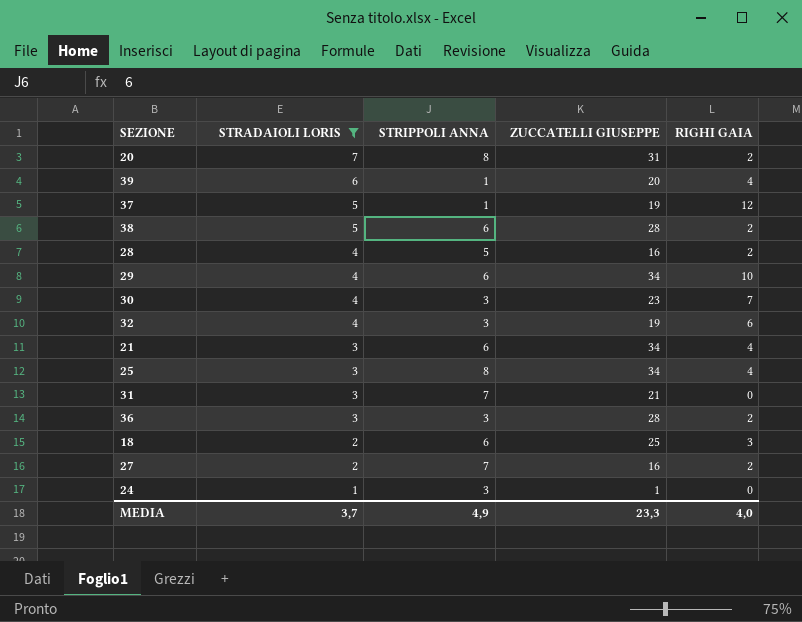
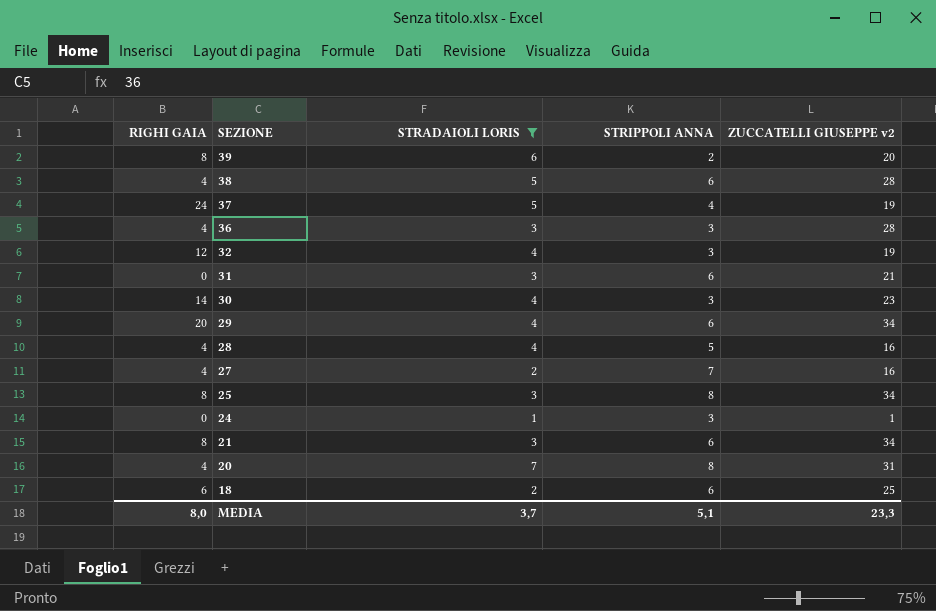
row order: STRADAIOLI LORIS descending -> SEZIONE descending
column RIGHI GAIA | position: 5 -> 1
column name: ZUCCATELLI GIUSEPPE -> ZUCCATELLI GIUSEPPE v2
39 | RIGHI GAIA: 4 -> 8
39 | STRIPPOLI ANNA: 1 -> 2
38 | RIGHI GAIA: 2 -> 4
37 | RIGHI GAIA: 12 -> 24
37 | STRIPPOLI ANNA: 1 -> 4
36 | RIGHI GAIA: 2 -> 4
32 | RIGHI GAIA: 6 -> 12
31 | STRIPPOLI ANNA: 7 -> 6
30 | RIGHI GAIA: 7 -> 14
29 | RIGHI GAIA: 10 -> 20
28 | RIGHI GAIA: 2 -> 4
27 | RIGHI GAIA: 2 -> 4
25 | RIGHI GAIA: 4 -> 8
21 | RIGHI GAIA: 4 -> 8
20 | RIGHI GAIA: 2 -> 4
18 | RIGHI GAIA: 3 -> 6
MEDIA | RIGHI GAIA: 4,0 -> 8,0
MEDIA | STRIPPOLI ANNA: 4,9 -> 5,1

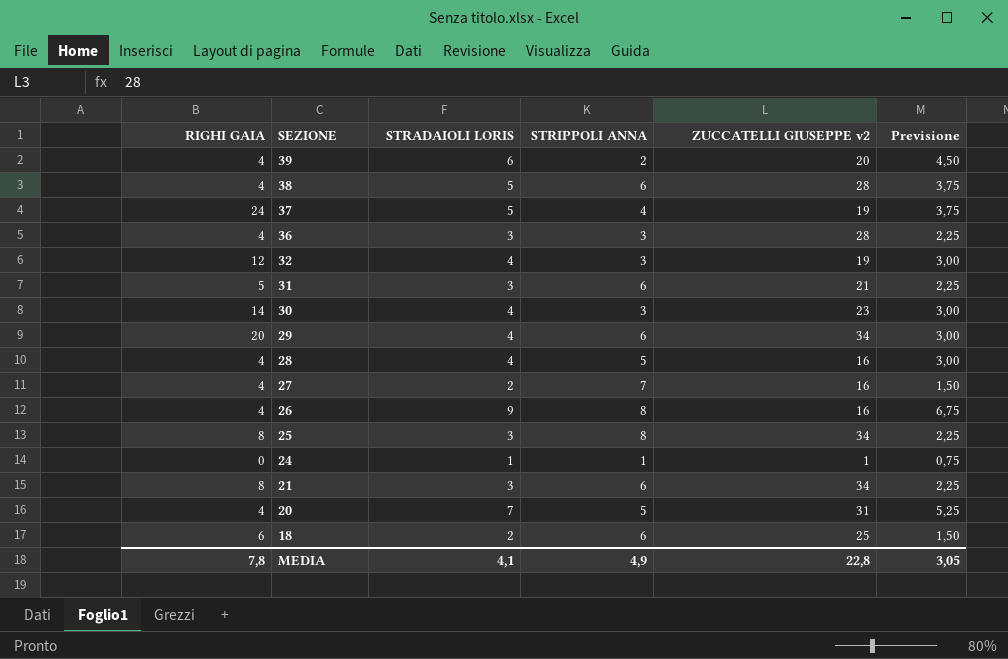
filter: STRADAIOLI LORIS != 9 -> none
column Previsione | formula: none -> [STRADAIOLI LORIS] * 0,75
39 | RIGHI GAIA: 8 -> 4
31 | RIGHI GAIA: 0 -> 5
24 | STRIPPOLI ANNA: 3 -> 1
20 | STRIPPOLI ANNA: 8 -> 5
MEDIA | RIGHI GAIA: 8,0 -> 7,8
MEDIA | STRADAIOLI LORIS: 3,7 -> 4,1
MEDIA | STRIPPOLI ANNA: 5,1 -> 4,9
MEDIA | ZUCCATELLI GIUSEPPE v2: 23,3 -> 22,8

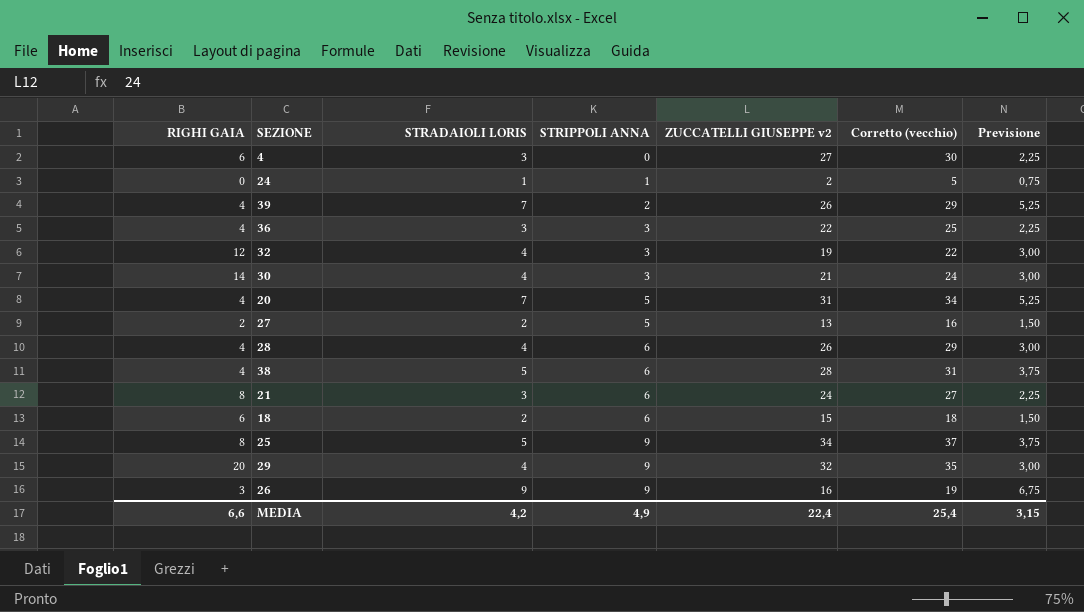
row order: SEZIONE descending -> STRIPPOLI ANNA ascending
column Corretto (vecchio) | formula: none -> [ZUCCATELLI GIUSEPPE v2] + 3
row 37: 24 | 5 | 4 | 19 | 3,75 -> none
row 31: 5 | 3 | 6 | 21 | 2,25 -> none
row 4: none -> 6 | 3 | 0 | 27 | 30 | 2,25
24 | ZUCCATELLI GIUSEPPE v2: 1 -> 2
39 | STRADAIOLI LORIS: 6 -> 7
39 | ZUCCATELLI GIUSEPPE v2: 20 -> 26
39 | Previsione: 4,50 -> 5,25
36 | ZUCCATELLI GIUSEPPE v2: 28 -> 22
30 | ZUCCATELLI GIUSEPPE v2: 23 -> 21
27 | RIGHI GAIA: 4 -> 2
27 | STRIPPOLI ANNA: 7 -> 5
27 | ZUCCATELLI GIUSEPPE v2: 16 -> 13
28 | STRIPPOLI ANNA: 5 -> 6
28 | ZUCCATELLI GIUSEPPE v2: 16 -> 26
21 | ZUCCATELLI GIUSEPPE v2: 34 -> 24
18 | ZUCCATELLI GIUSEPPE v2: 25 -> 15
25 | STRADAIOLI LORIS: 3 -> 5
25 | STRIPPOLI ANNA: 8 -> 9
25 | Previsione: 2,25 -> 3,75
29 | STRIPPOLI ANNA: 6 -> 9
29 | ZUCCATELLI GIUSEPPE v2: 34 -> 32
26 | RIGHI GAIA: 4 -> 3
26 | STRIPPOLI ANNA: 8 -> 9
MEDIA | RIGHI GAIA: 7,8 -> 6,6
MEDIA | STRADAIOLI LORIS: 4,1 -> 4,2
MEDIA | ZUCCATELLI GIUSEPPE v2: 22,8 -> 22,4
MEDIA | Previsione: 3,05 -> 3,15

